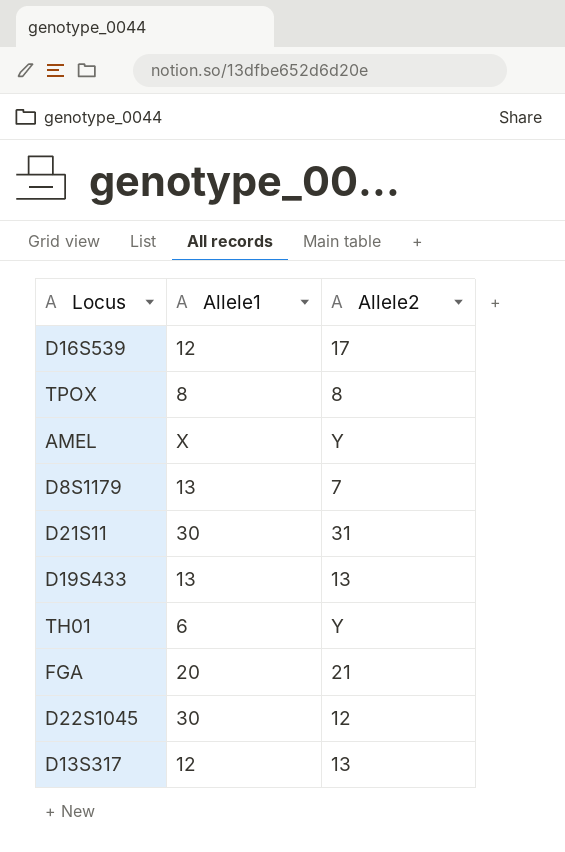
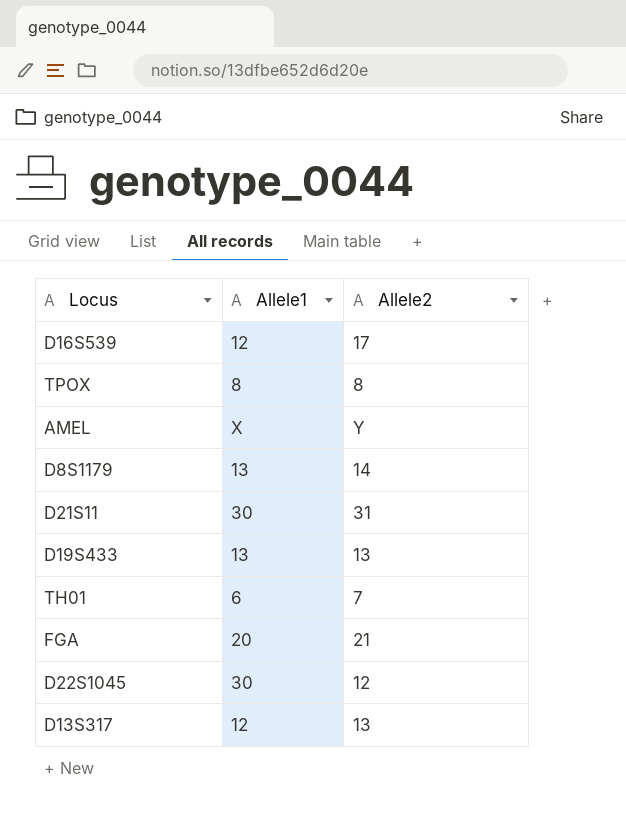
D8S1179 | Allele2: 7 -> 14
TH01 | Allele2: Y -> 7

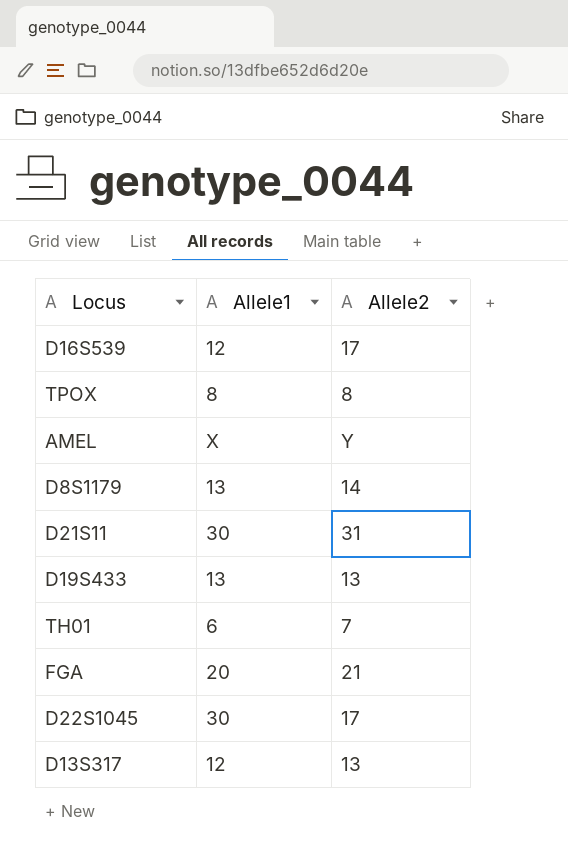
D22S1045 | Allele2: 12 -> 17

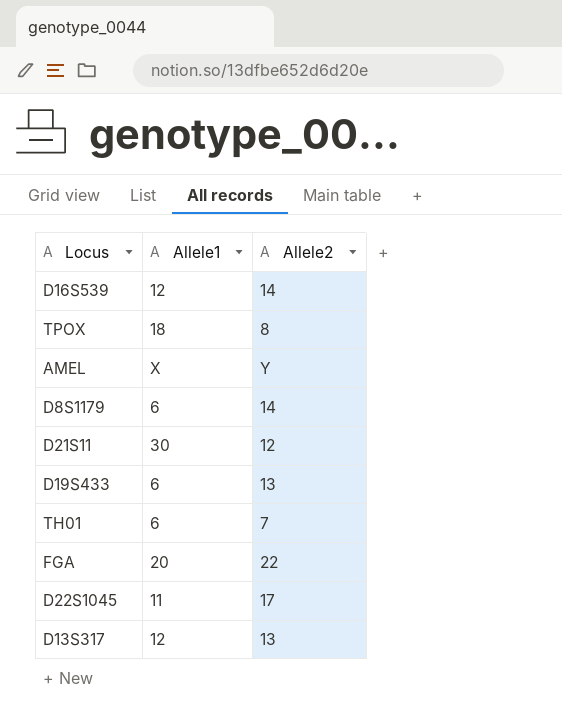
D16S539 | Allele2: 17 -> 14
TPOX | Allele1: 8 -> 18
D8S1179 | Allele1: 13 -> 6
D21S11 | Allele2: 31 -> 12
D19S433 | Allele1: 13 -> 6
FGA | Allele2: 21 -> 22
D22S1045 | Allele1: 30 -> 11

